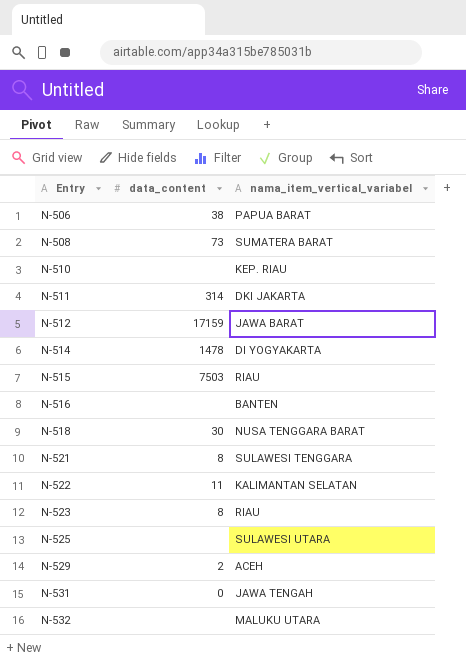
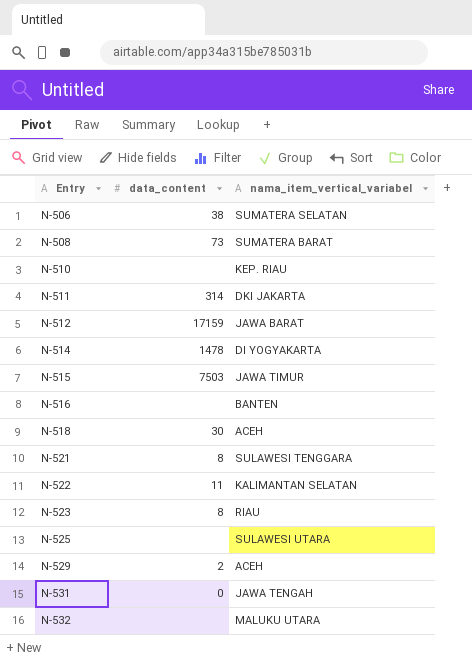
N-506 | nama_item_vertical_variabel: PAPUA BARAT -> SUMATERA SELATAN
N-515 | nama_item_vertical_variabel: RIAU -> JAWA TIMUR
N-518 | nama_item_vertical_variabel: NUSA TENGGARA BARAT -> ACEH

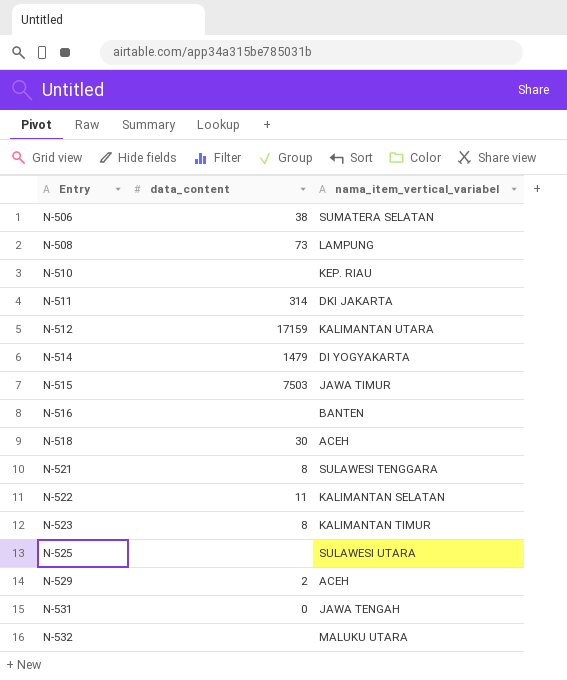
N-508 | nama_item_vertical_variabel: SUMATERA BARAT -> LAMPUNG
N-512 | nama_item_vertical_variabel: JAWA BARAT -> KALIMANTAN UTARA
N-514 | data_content: 1478 -> 1479
N-523 | nama_item_vertical_variabel: RIAU -> KALIMANTAN TIMUR

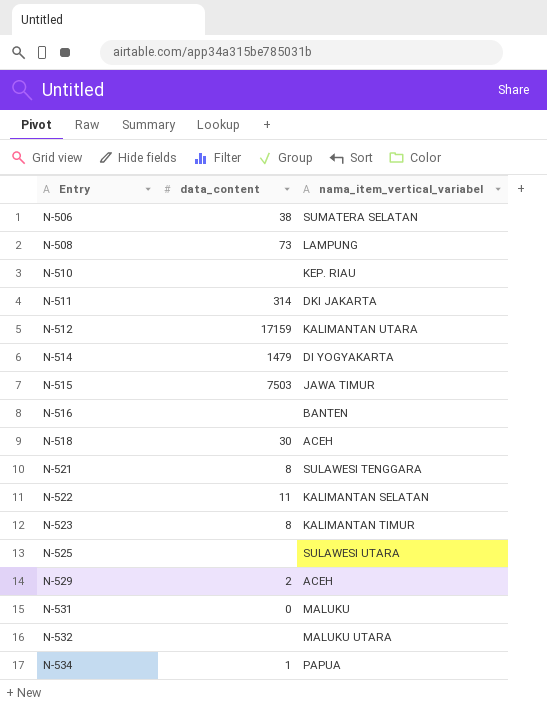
N-531 | nama_item_vertical_variabel: JAWA TENGAH -> MALUKU
row N-534: none -> 1 | PAPUA

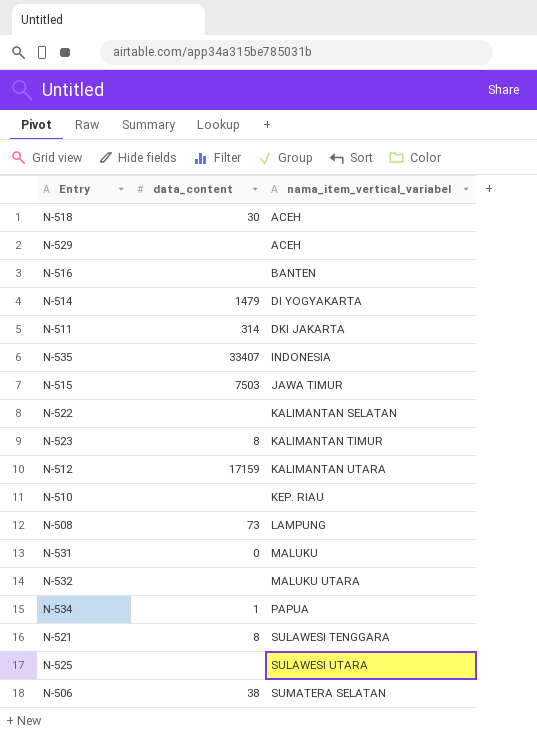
row order: Entry ascending -> nama_item_vertical_variabel ascending
N-529 | data_content: 2 -> none
row N-535: none -> 33407 | INDONESIA
N-522 | data_content: 11 -> none

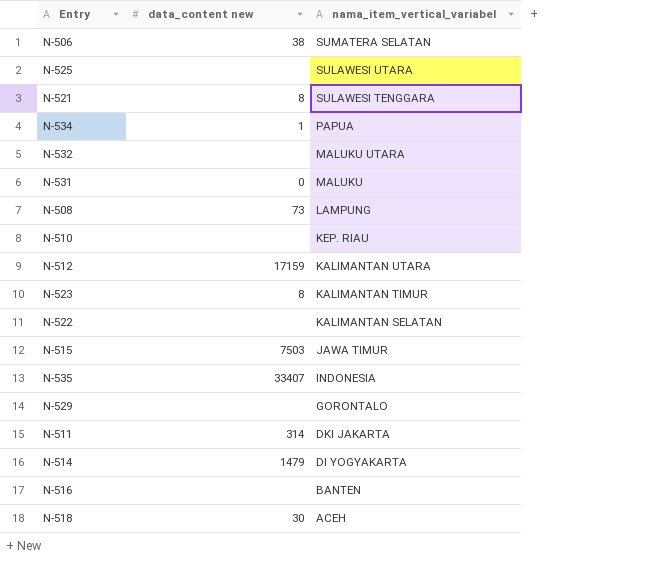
row order: nama_item_vertical_variabel ascending -> nama_item_vertical_variabel descending
column name: data_content -> data_content new
N-529 | nama_item_vertical_variabel: ACEH -> GORONTALO

